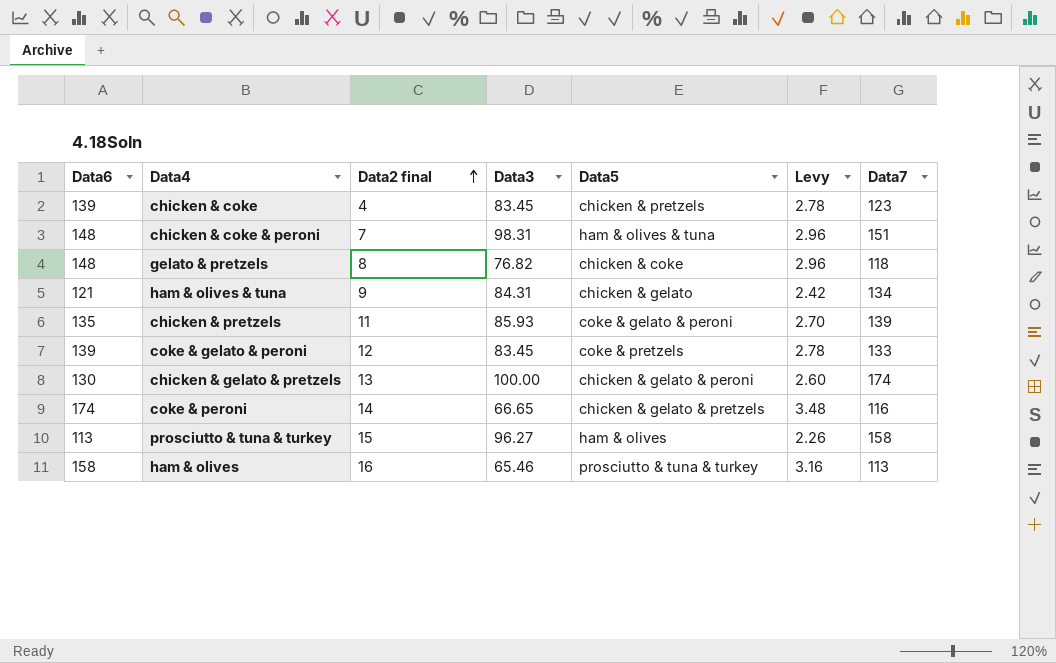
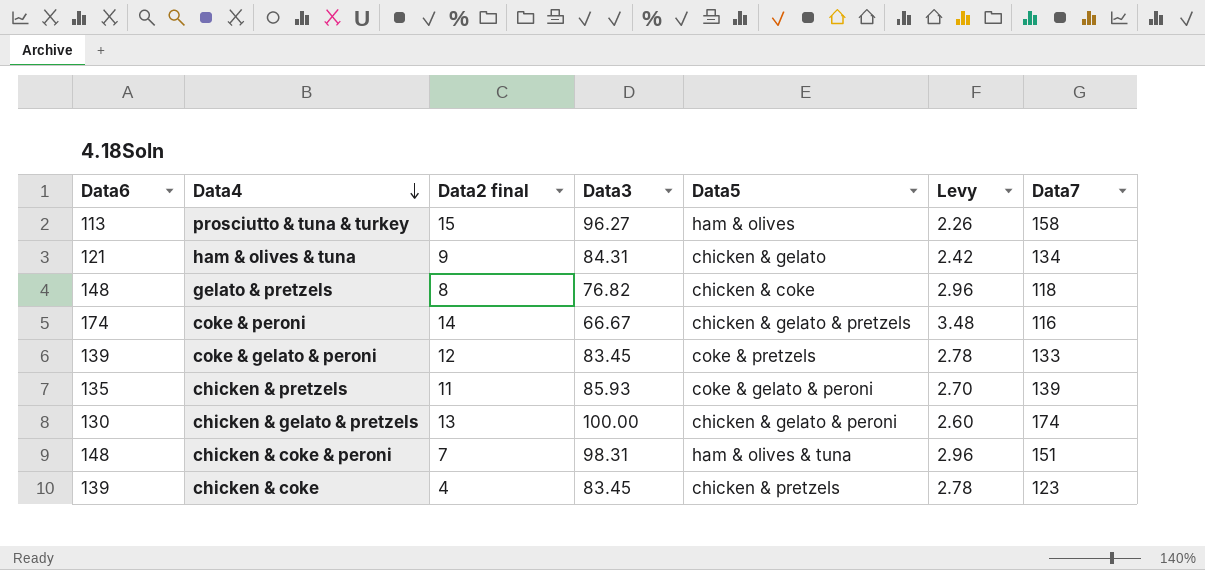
row order: Data2 final ascending -> Data4 descending
row ham & olives: 158 | 16 | 65.46 | prosciutto & tuna & turkey | 3.16 | 113 -> none
coke & peroni | Data3: 66.65 -> 66.67

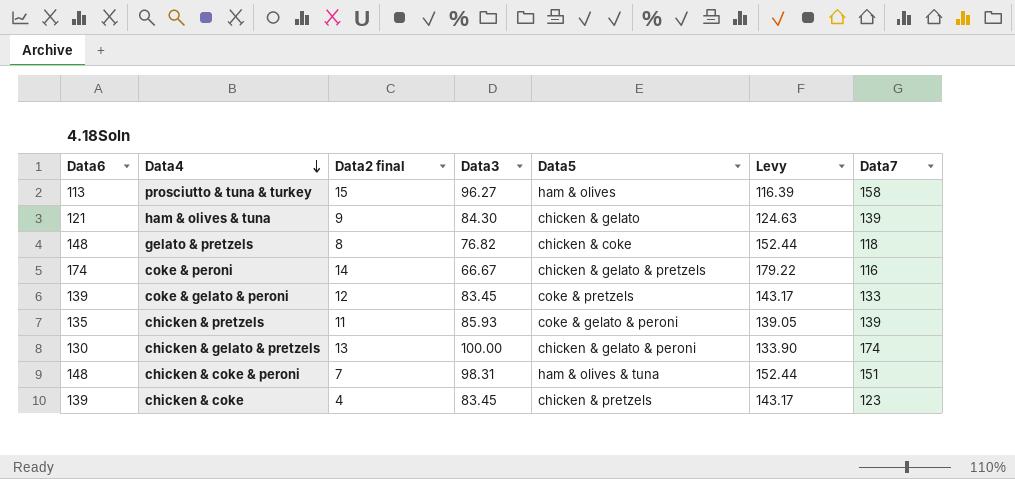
column Levy | formula: [Data6] * 0.02 -> [Data6] * 1.03
ham & olives & tuna | Data3: 84.31 -> 84.30
ham & olives & tuna | Data7: 134 -> 139

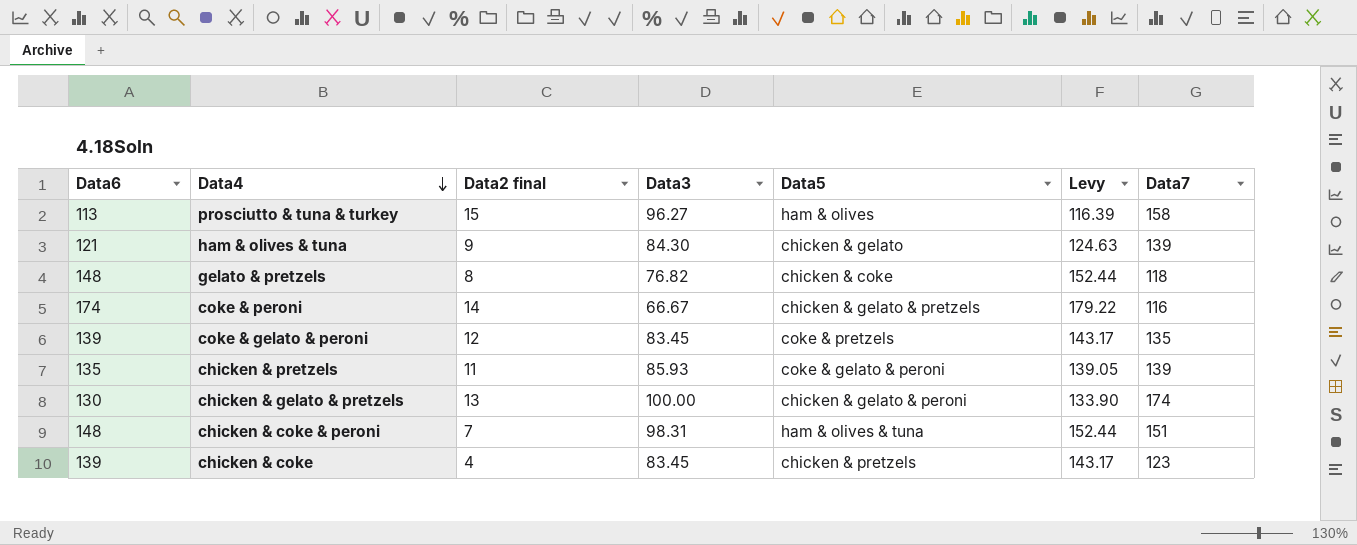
coke & gelato & peroni | Data7: 133 -> 135

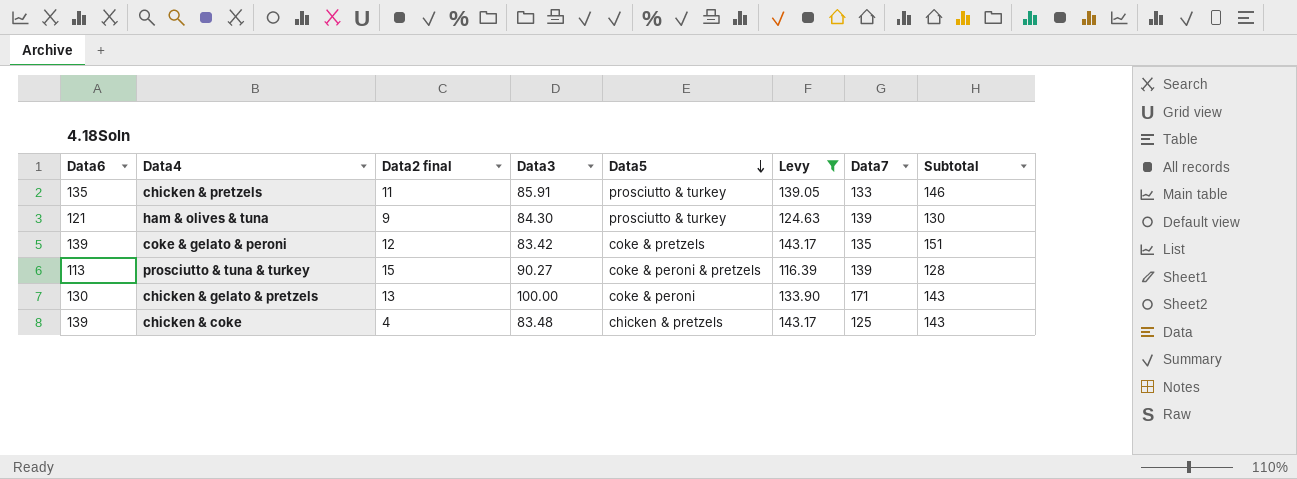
filter: none -> Levy <= 143.17
row order: Data4 descending -> Data5 descending
column Subtotal | formula: none -> [Data6] + [Data2 final]
chicken & pretzels | Data3: 85.93 -> 85.91
chicken & pretzels | Data5: coke & gelato & peroni -> prosciutto & turkey
chicken & pretzels | Data7: 139 -> 133
ham & olives & tuna | Data5: chicken & gelato -> prosciutto & turkey
coke & gelato & peroni | Data3: 83.45 -> 83.42
prosciutto & tuna & turkey | Data3: 96.27 -> 90.27
prosciutto & tuna & turkey | Data5: ham & olives -> coke & peroni & pretzels
prosciutto & tuna & turkey | Data7: 158 -> 139
chicken & gelato & pretzels | Data5: chicken & gelato & peroni -> coke & peroni
chicken & gelato & pretzels | Data7: 174 -> 171
chicken & coke | Data3: 83.45 -> 83.48
chicken & coke | Data7: 123 -> 125

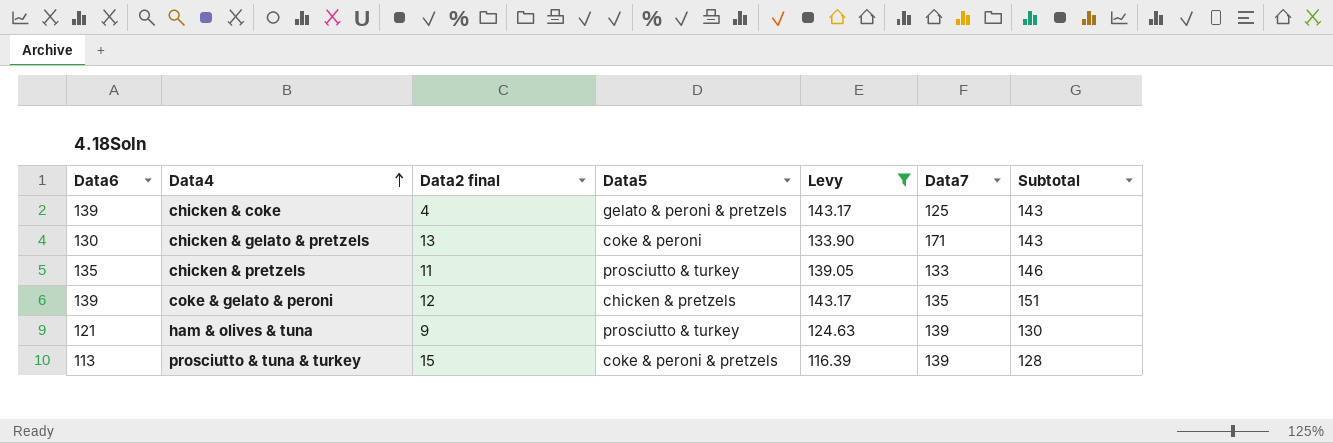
row order: Data5 descending -> Data4 ascending
column Data3 | position: 4 -> none
chicken & coke | Data5: chicken & pretzels -> gelato & peroni & pretzels
coke & gelato & peroni | Data5: coke & pretzels -> chicken & pretzels

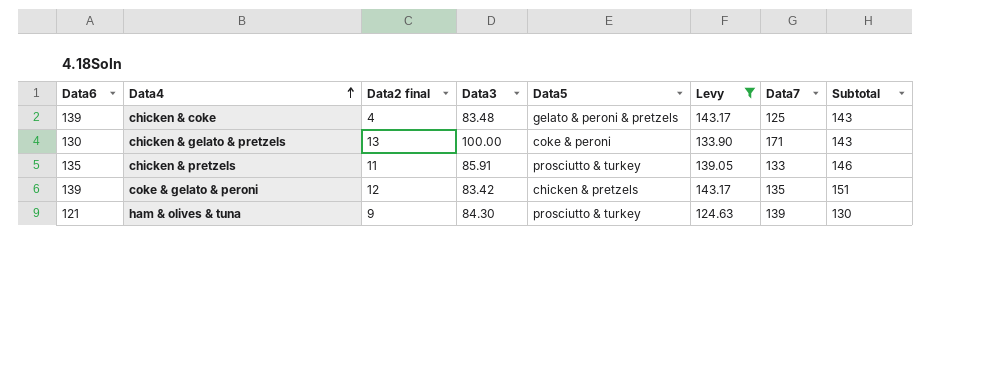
column Data3 | position: none -> 4
row prosciutto & tuna & turkey: 113 | 15 | coke & peroni & pretzels | 116.39 | 139 | 128 -> none

